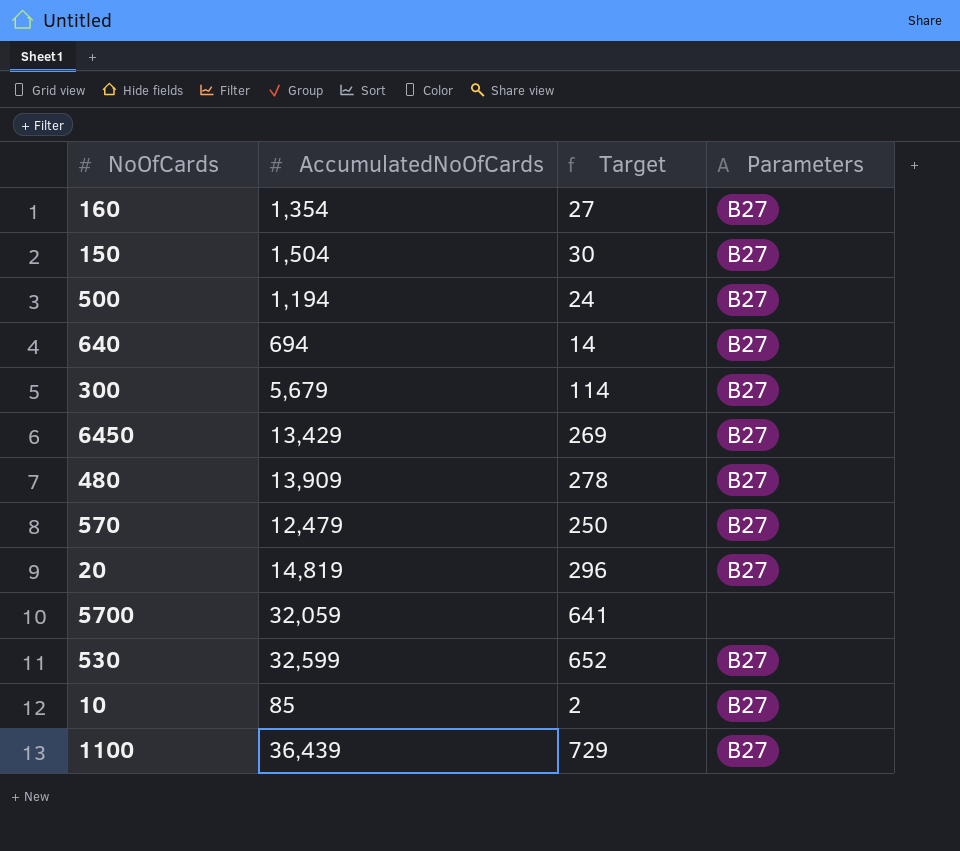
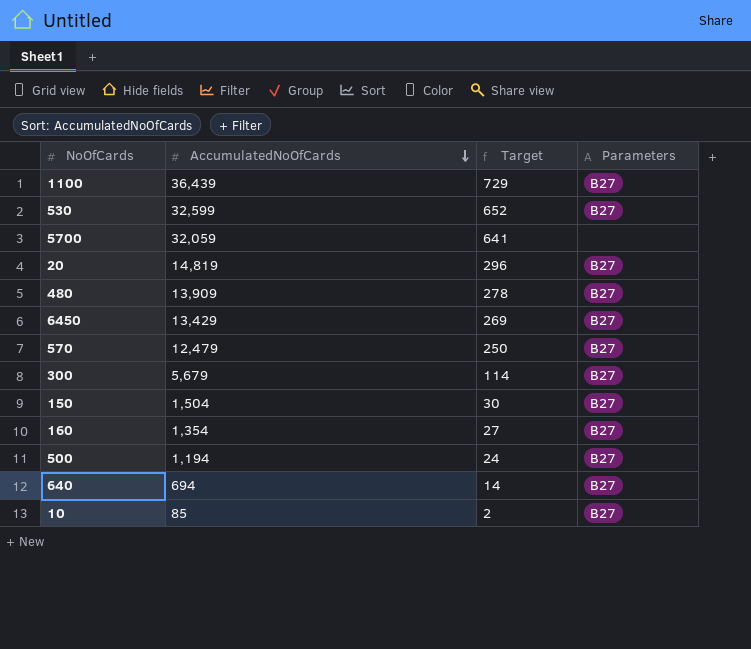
row order: none -> AccumulatedNoOfCards descending

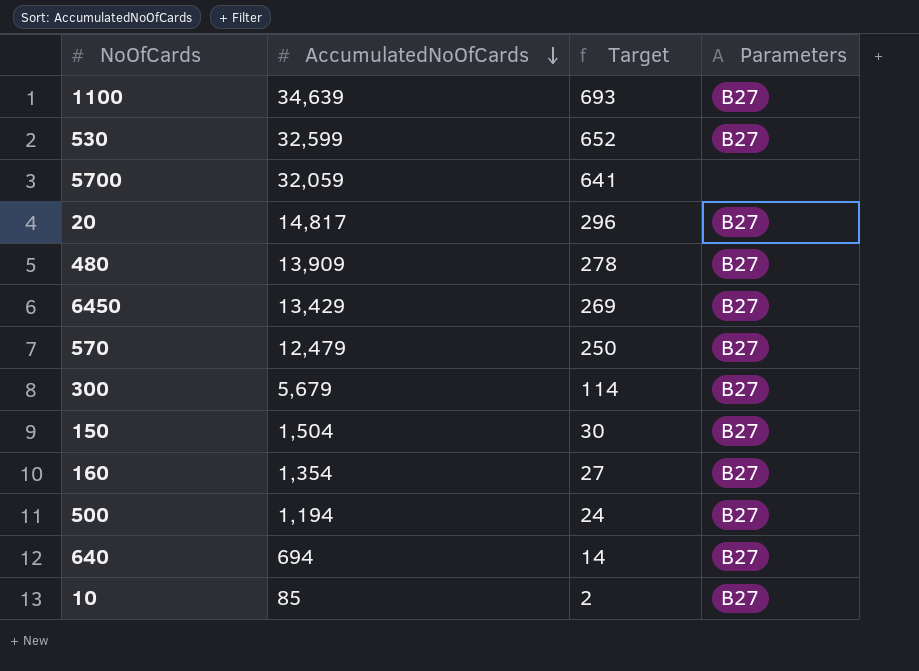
1100 | AccumulatedNoOfCards: 36,439 -> 34,639
1100 | Target: 729 -> 693
20 | AccumulatedNoOfCards: 14,819 -> 14,817

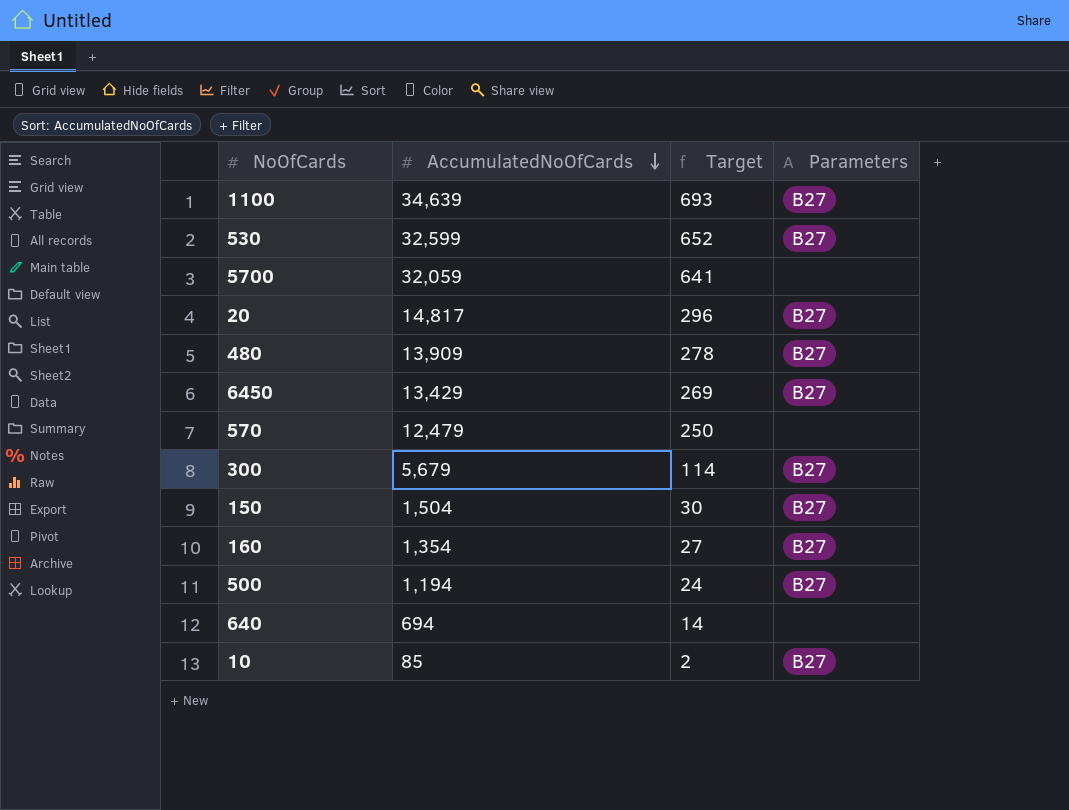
570 | Parameters: B27 -> none
640 | Parameters: B27 -> none

